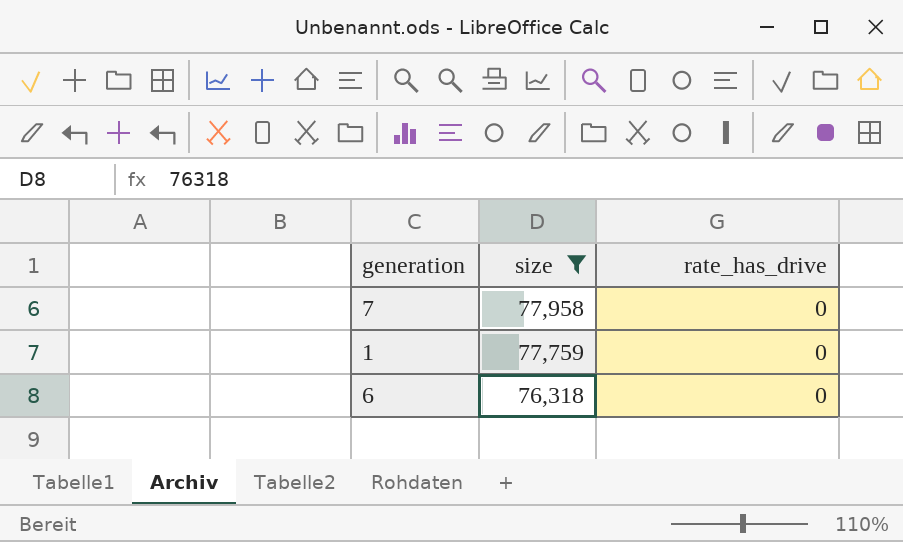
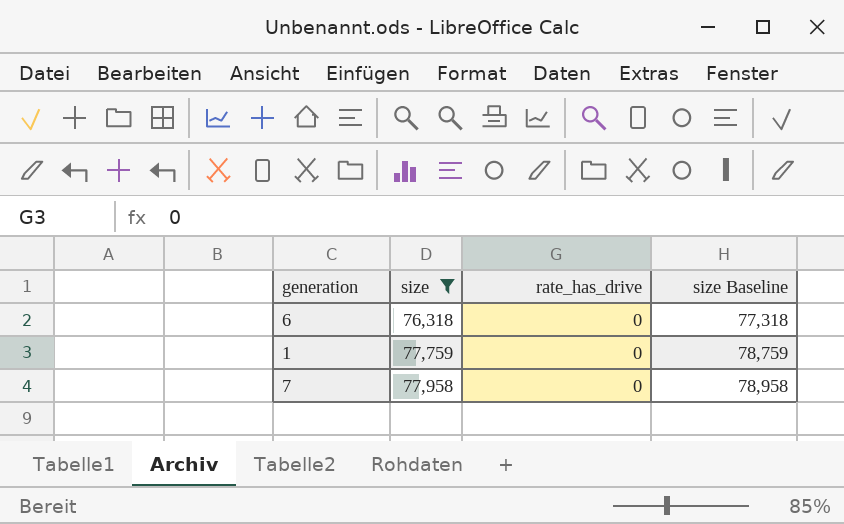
row order: size descending -> size ascending
column size Baseline | formula: none -> [size] + 1000

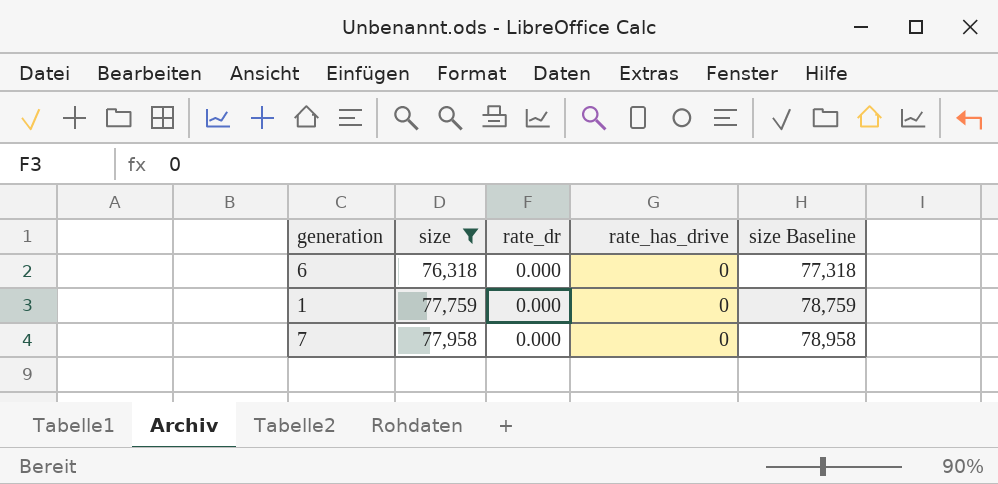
column rate_dr | position: none -> 3

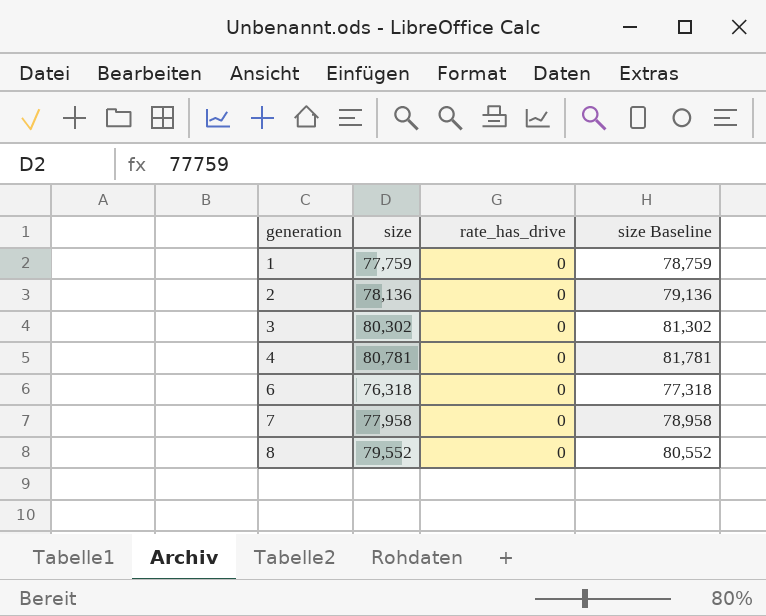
filter: size <= 77,958 -> none
row order: size ascending -> generation ascending
column rate_dr | position: 3 -> none

